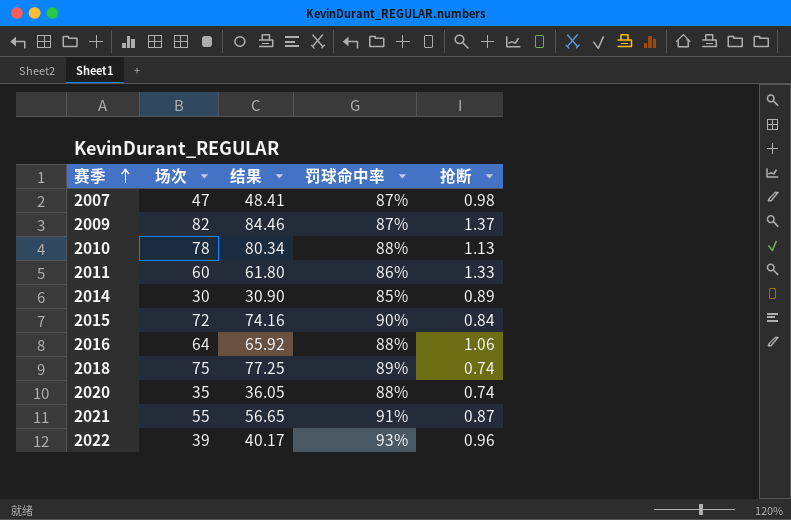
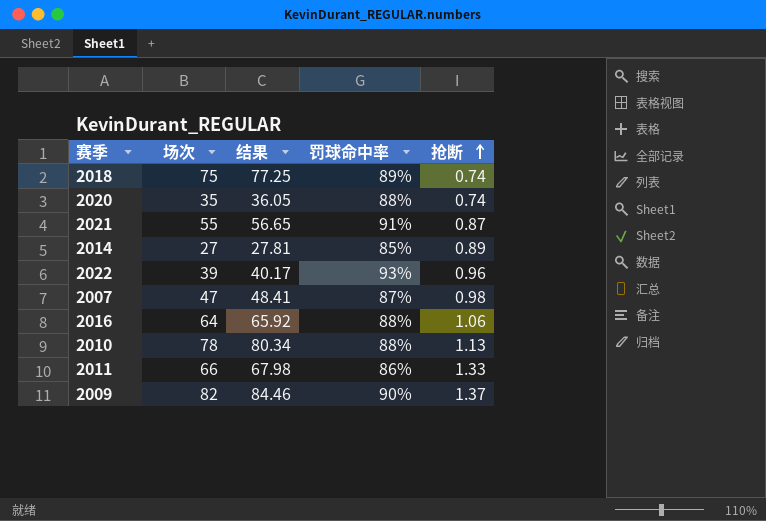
row order: 赛季 ascending -> 抢断 ascending
row 2015: 72 | 74.16 | 90% | 0.84 -> none
2014 | 场次: 30 -> 27
2014 | 结果: 30.90 -> 27.81
2011 | 场次: 60 -> 66
2011 | 结果: 61.80 -> 67.98
2009 | 罚球命中率: 87% -> 90%

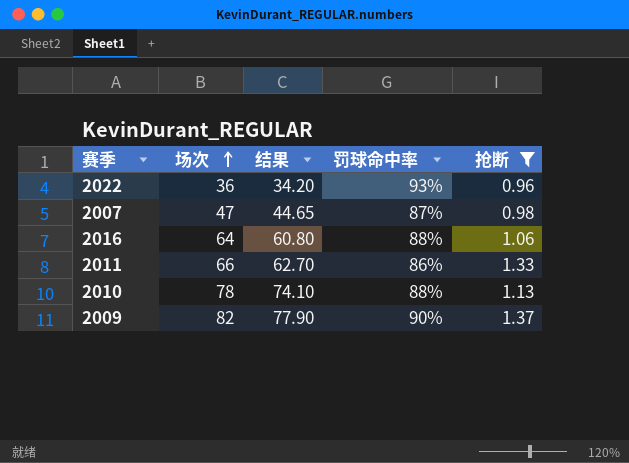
filter: none -> 抢断 >= 0.96
row order: 抢断 ascending -> 场次 ascending
column 结果 | formula: [场次] * 1.03 -> [场次] * 0.95
2022 | 场次: 39 -> 36

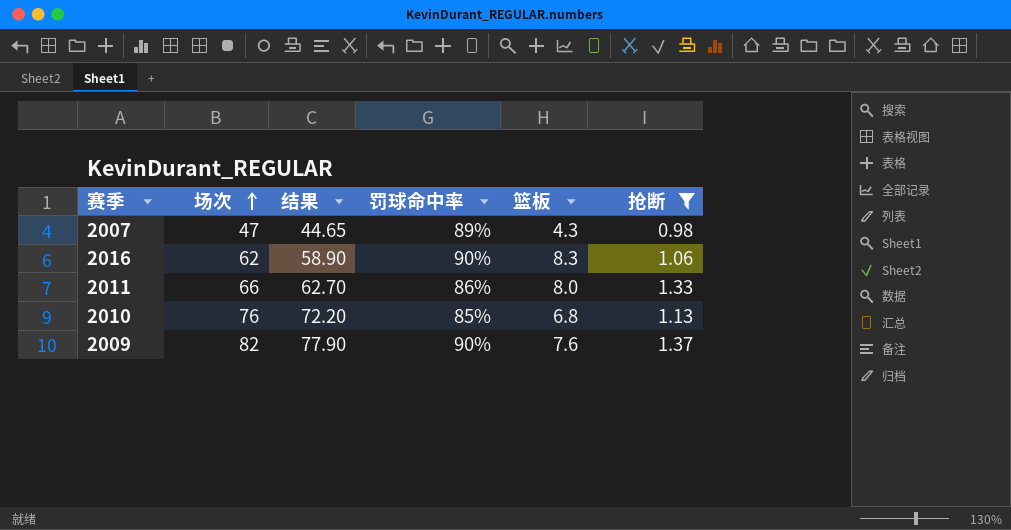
column 篮板 | position: none -> 5
row 2022: 36 | 34.20 | 93% | 0.96 -> none
2007 | 罚球命中率: 87% -> 89%
2016 | 场次: 64 -> 62
2016 | 结果: 60.80 -> 58.90
2016 | 罚球命中率: 88% -> 90%
2010 | 场次: 78 -> 76
2010 | 结果: 74.10 -> 72.20
2010 | 罚球命中率: 88% -> 85%

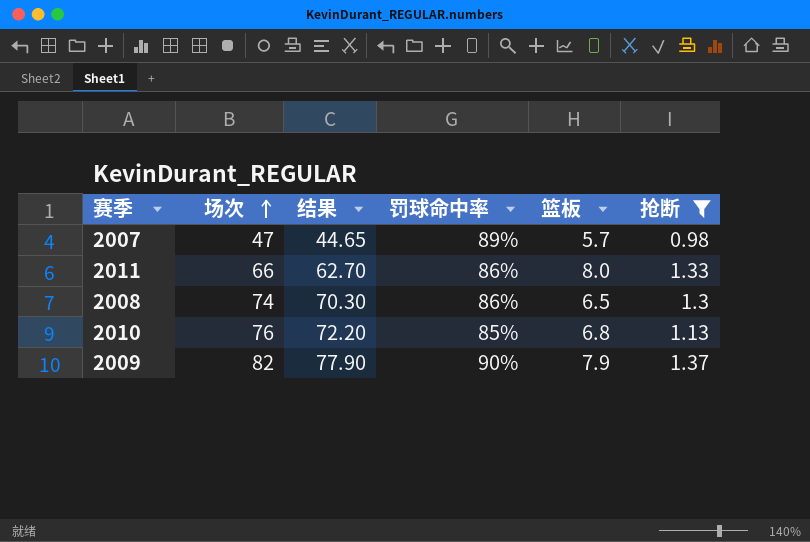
row 2016: 62 | 58.90 | 90% | 8.3 | 1.06 -> none
2007 | 篮板: 4.3 -> 5.7
row 2008: none -> 74 | 70.30 | 86% | 6.5 | 1.3
2009 | 篮板: 7.6 -> 7.9

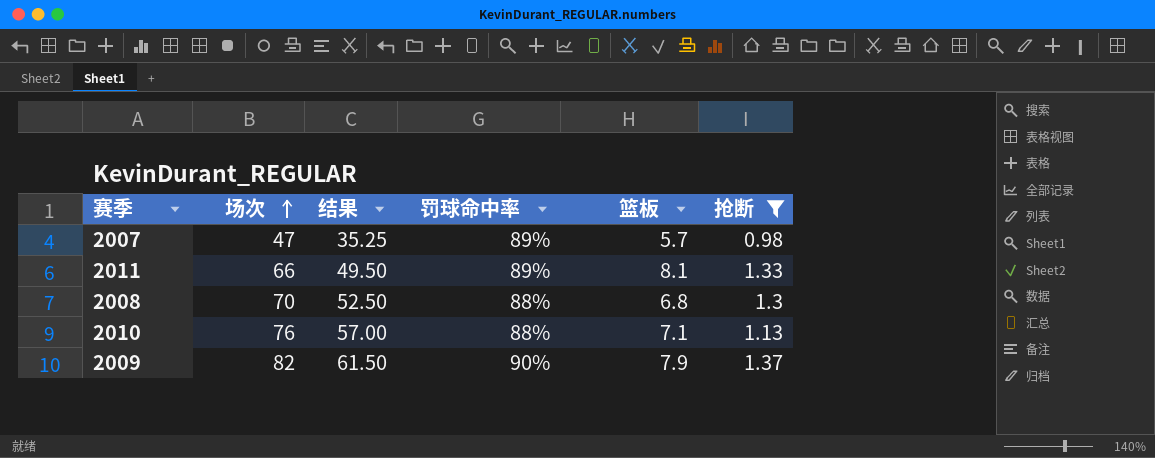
column 结果 | formula: [场次] * 0.95 -> [场次] * 0.75
2011 | 罚球命中率: 86% -> 89%
2011 | 篮板: 8.0 -> 8.1
2008 | 场次: 74 -> 70
2008 | 罚球命中率: 86% -> 88%
2008 | 篮板: 6.5 -> 6.8
2010 | 罚球命中率: 85% -> 88%
2010 | 篮板: 6.8 -> 7.1

